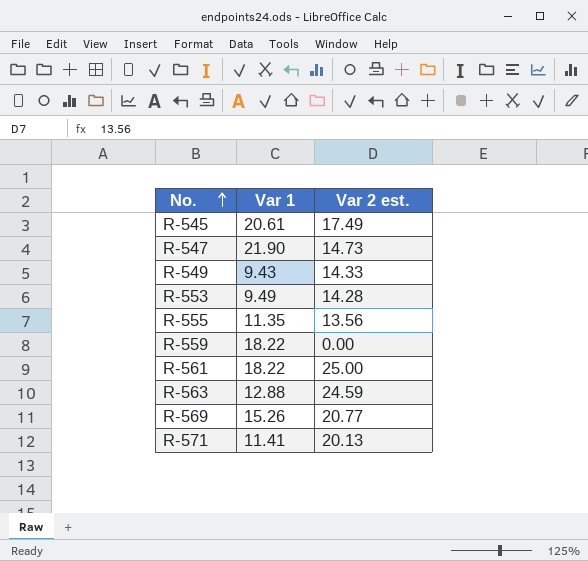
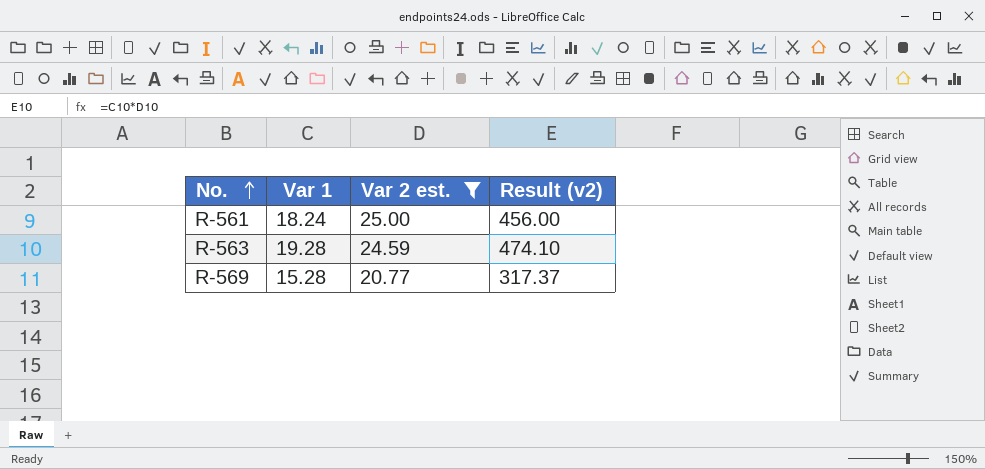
filter: none -> Var 2 est. >= 20.77
column Result (v2) | formula: none -> [Var 1] * [Var 2 est.]
R-561 | Var 1: 18.22 -> 18.24
R-563 | Var 1: 12.88 -> 19.28
R-569 | Var 1: 15.26 -> 15.28

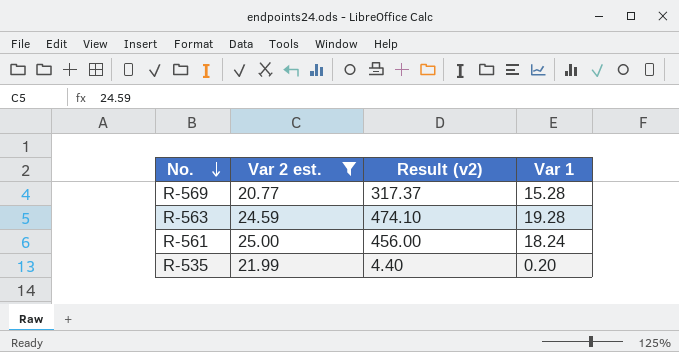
row order: No. ascending -> No. descending
column Var 1 | position: 2 -> 4
row R-535: none -> 21.99 | 4.40 | 0.20

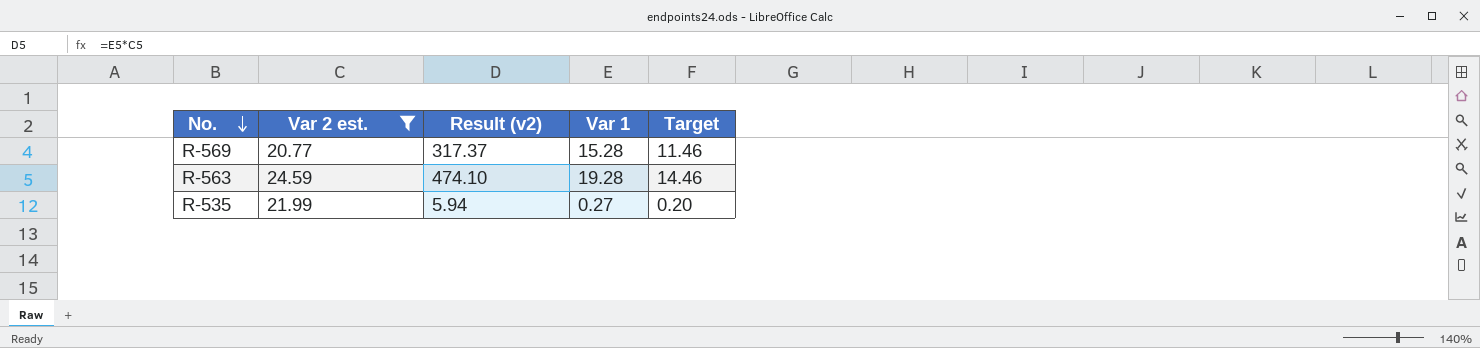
column Target | formula: none -> [Var 1] * 0.75
row R-561: 25.00 | 456.00 | 18.24 -> none
R-535 | Result (v2): 4.40 -> 5.94
R-535 | Var 1: 0.20 -> 0.27

